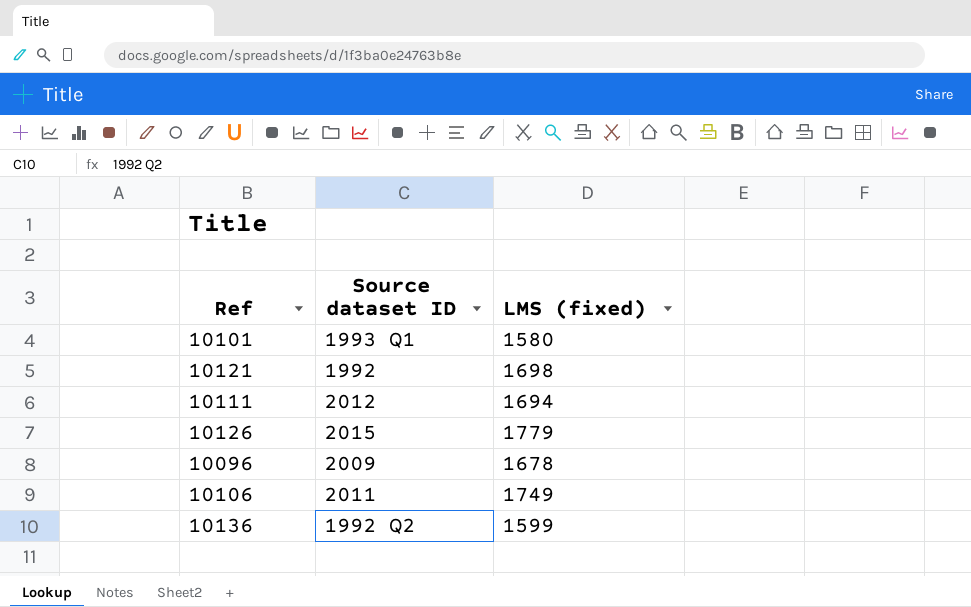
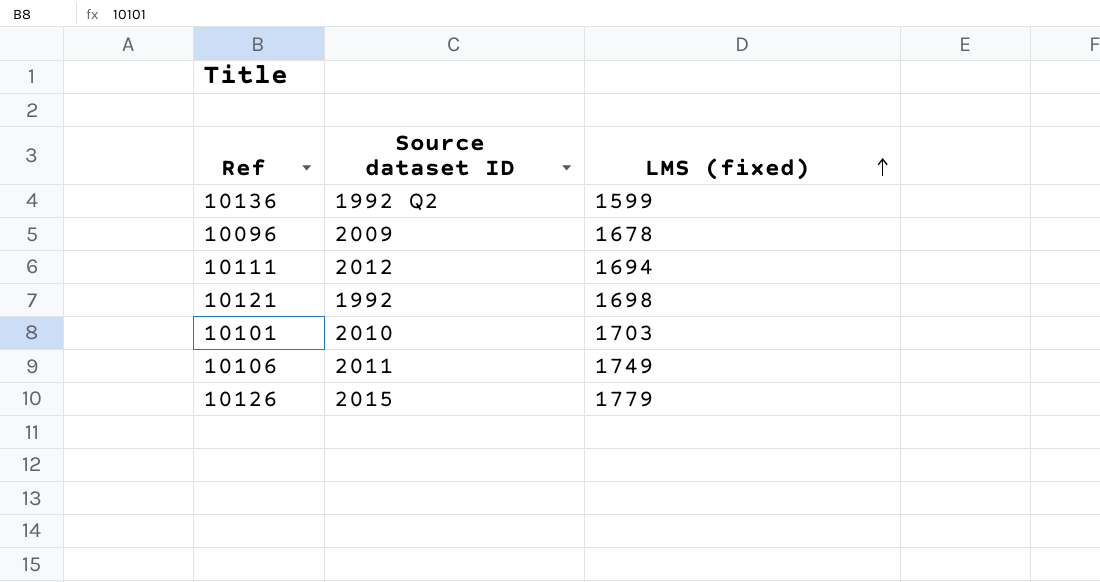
row order: none -> LMS (fixed) ascending
10101 | Source dataset ID: 1993 Q1 -> 2010
10101 | LMS (fixed): 1580 -> 1703

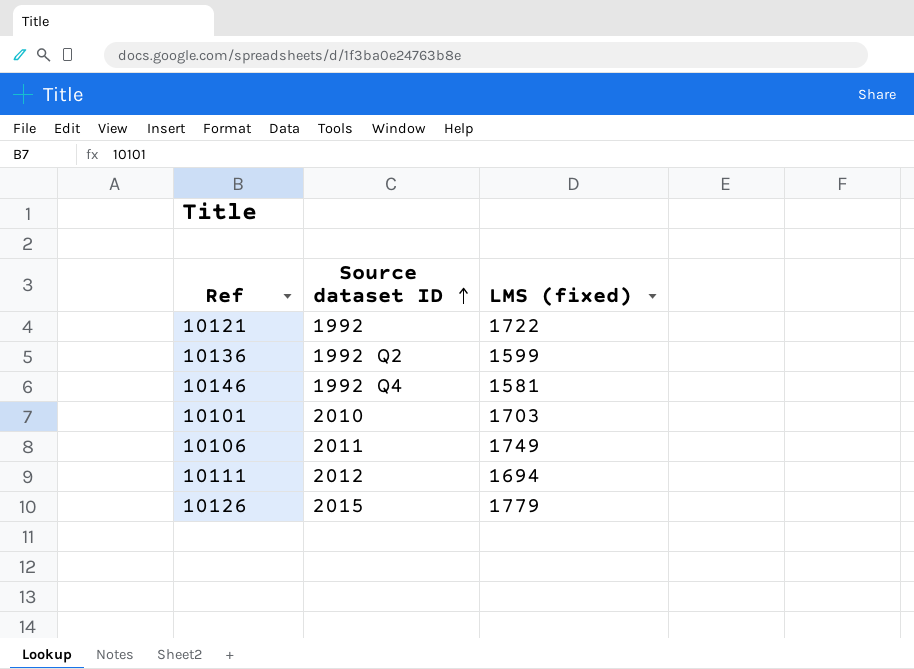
row order: LMS (fixed) ascending -> Source dataset ID ascending
row 10096: 2009 | 1678 -> none
10121 | LMS (fixed): 1698 -> 1722
row 10146: none -> 1992 Q4 | 1581

